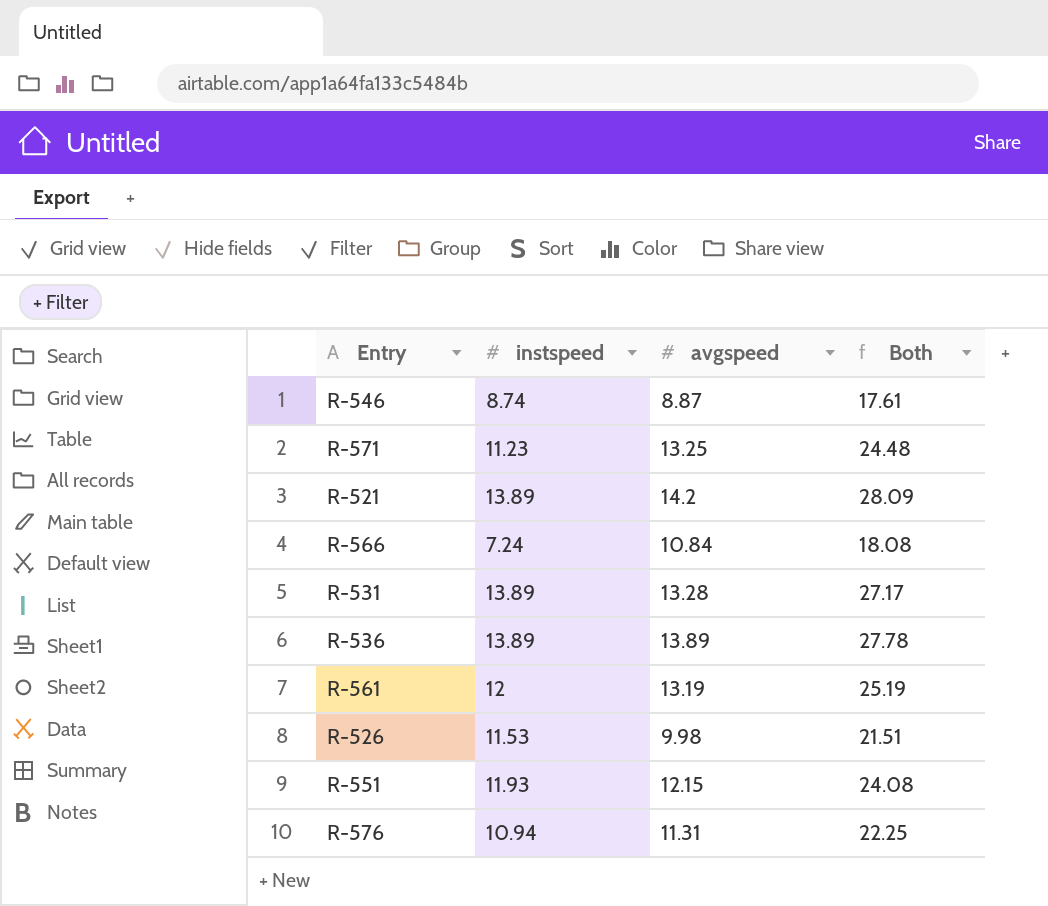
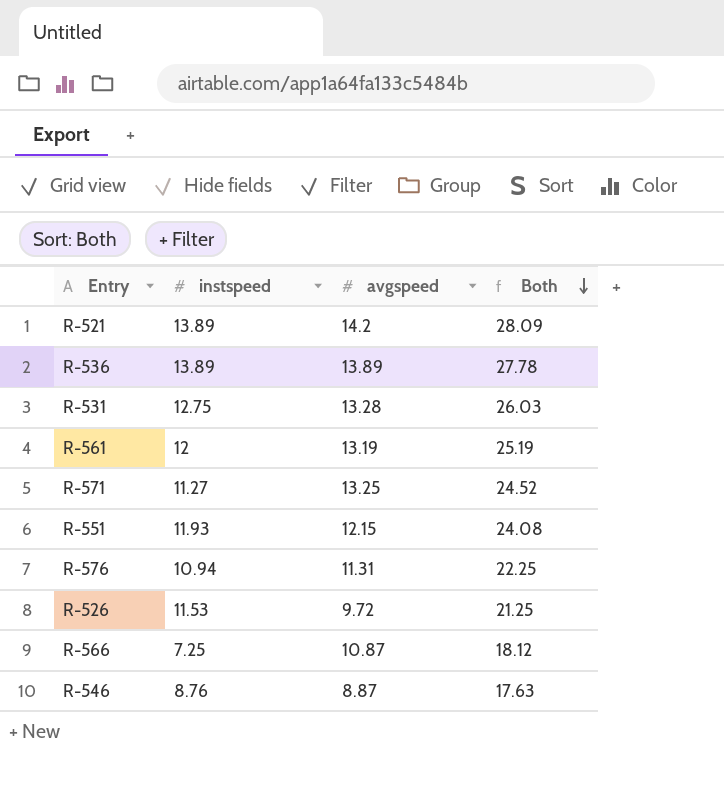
row order: none -> Both descending
R-531 | instspeed: 13.89 -> 12.75
R-531 | Both: 27.17 -> 26.03
R-571 | instspeed: 11.23 -> 11.27
R-571 | Both: 24.48 -> 24.52
R-526 | avgspeed: 9.98 -> 9.72
R-526 | Both: 21.51 -> 21.25
R-566 | instspeed: 7.24 -> 7.25
R-566 | avgspeed: 10.84 -> 10.87
R-566 | Both: 18.08 -> 18.12
R-546 | instspeed: 8.74 -> 8.76
R-546 | Both: 17.61 -> 17.63

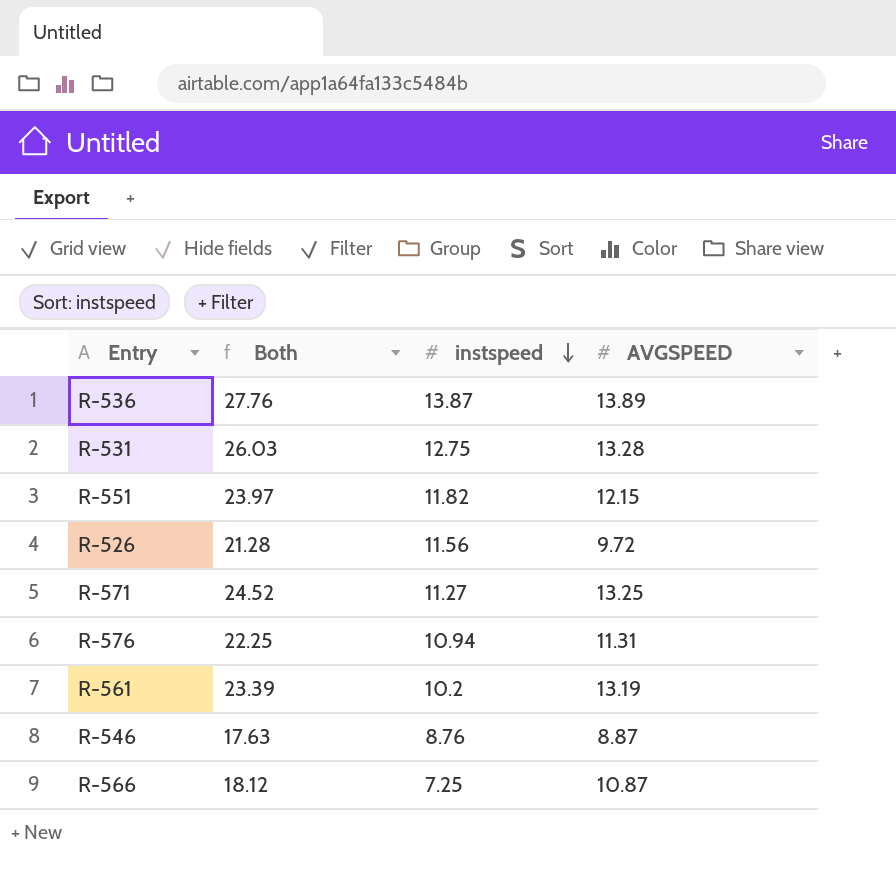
row order: Both descending -> instspeed descending
column Both | position: 4 -> 2
column name: avgspeed -> AVGSPEED
row R-521: 13.89 | 14.2 | 28.09 -> none
R-536 | Both: 27.78 -> 27.76
R-536 | instspeed: 13.89 -> 13.87
R-551 | Both: 24.08 -> 23.97
R-551 | instspeed: 11.93 -> 11.82
R-526 | Both: 21.25 -> 21.28
R-526 | instspeed: 11.53 -> 11.56
R-561 | Both: 25.19 -> 23.39
R-561 | instspeed: 12 -> 10.2

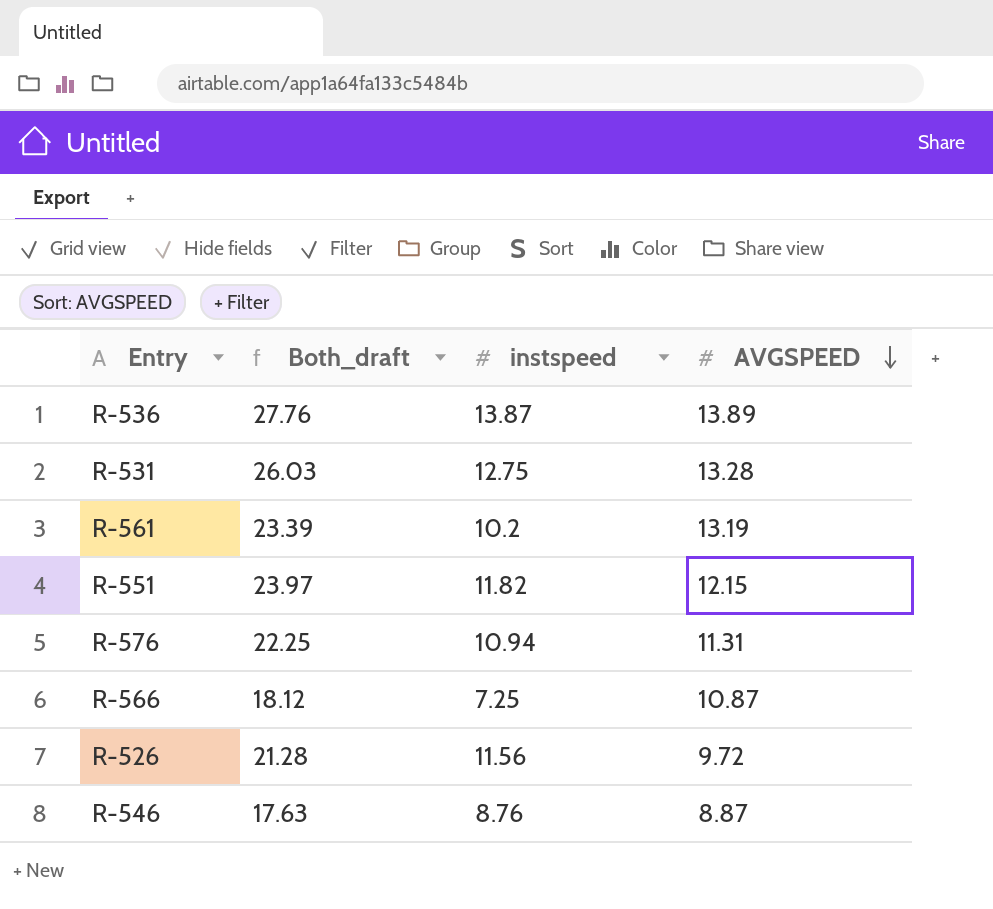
row order: instspeed descending -> AVGSPEED descending
column name: Both -> Both_draft
row R-571: 24.52 | 11.27 | 13.25 -> none

